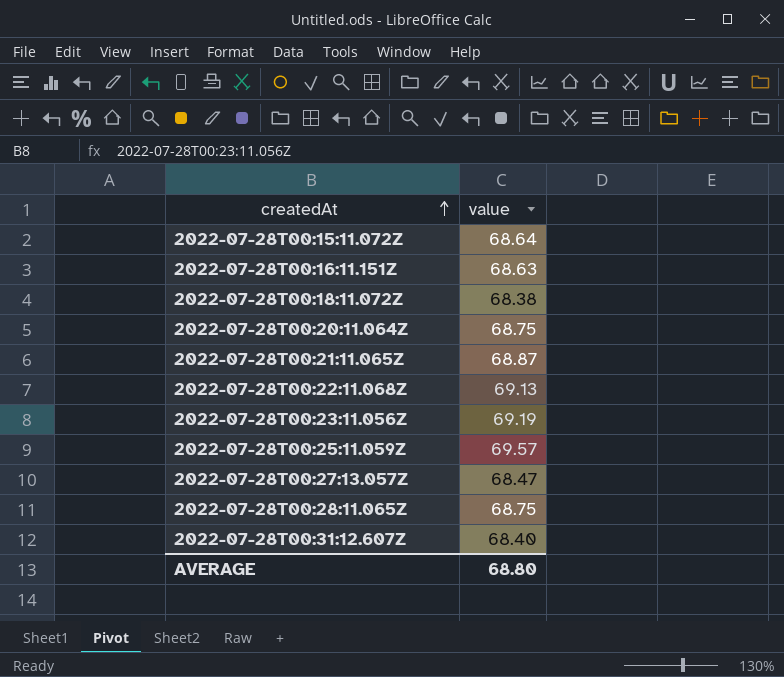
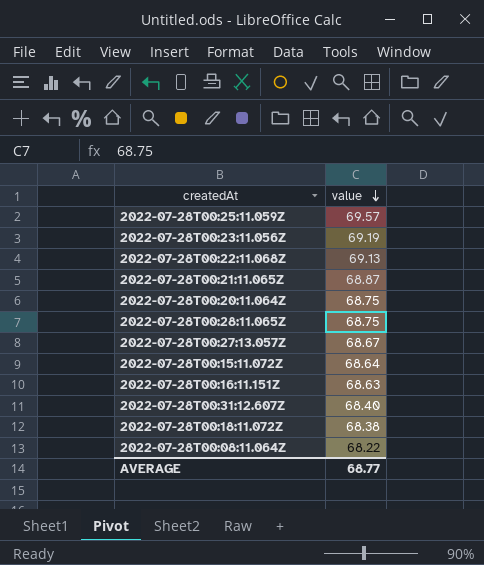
row order: createdAt ascending -> value descending
2022-07-28T00:27:13.057Z | value: 68.47 -> 68.67
row 2022-07-28T00:08:11.064Z: none -> 68.22
AVERAGE | value: 68.80 -> 68.77

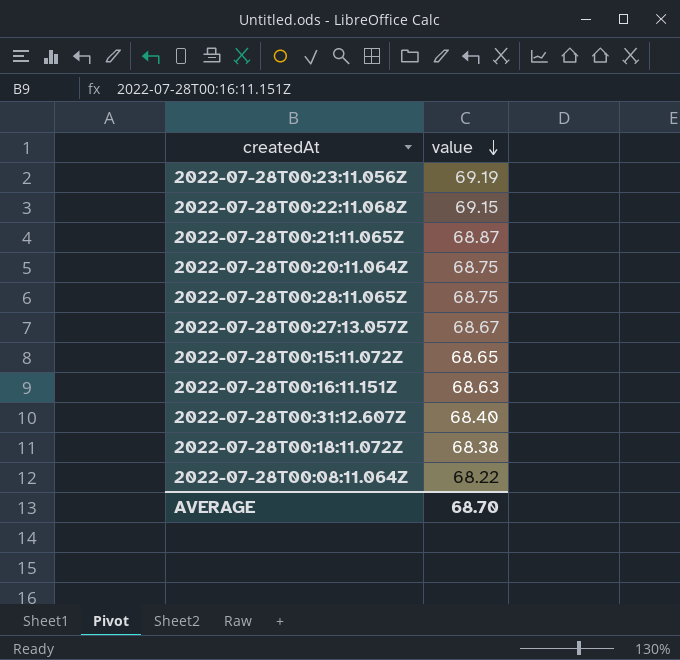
row 2022-07-28T00:25:11.059Z: 69.57 -> none
2022-07-28T00:22:11.068Z | value: 69.13 -> 69.15
2022-07-28T00:15:11.072Z | value: 68.64 -> 68.65
AVERAGE | value: 68.77 -> 68.70

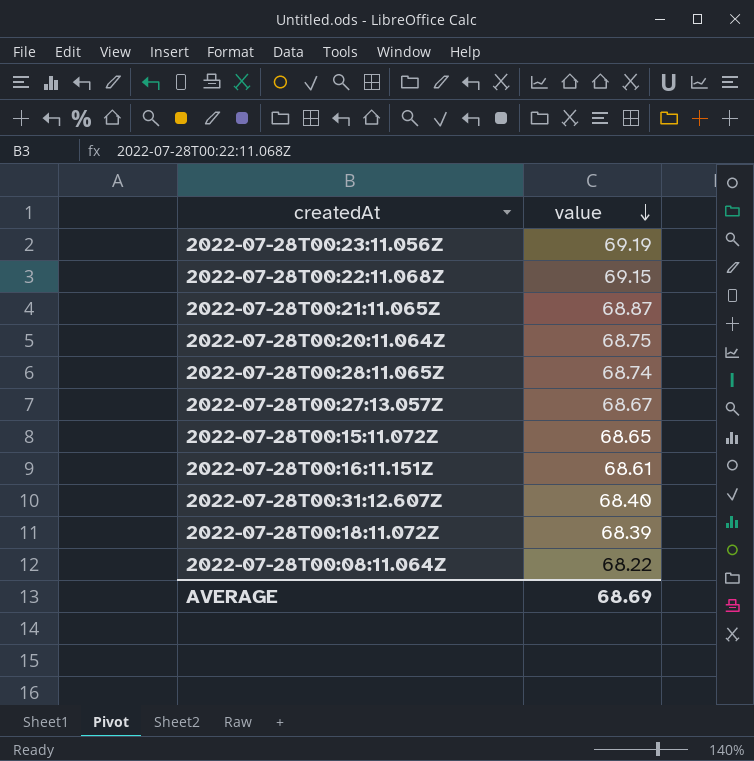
2022-07-28T00:28:11.065Z | value: 68.75 -> 68.74
2022-07-28T00:16:11.151Z | value: 68.63 -> 68.61
2022-07-28T00:18:11.072Z | value: 68.38 -> 68.39
AVERAGE | value: 68.70 -> 68.69

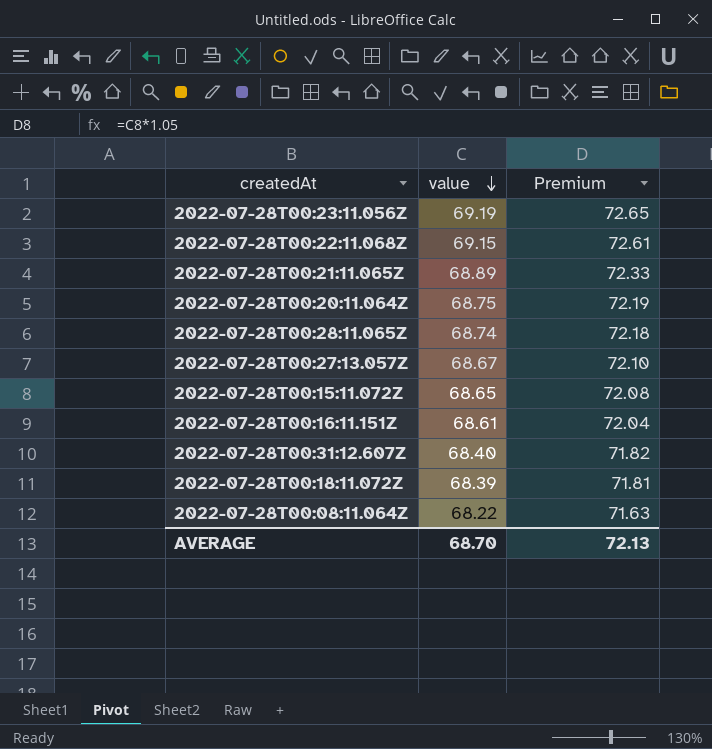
column Premium | formula: none -> [value] * 1.05
2022-07-28T00:21:11.065Z | value: 68.87 -> 68.89
AVERAGE | value: 68.69 -> 68.70

